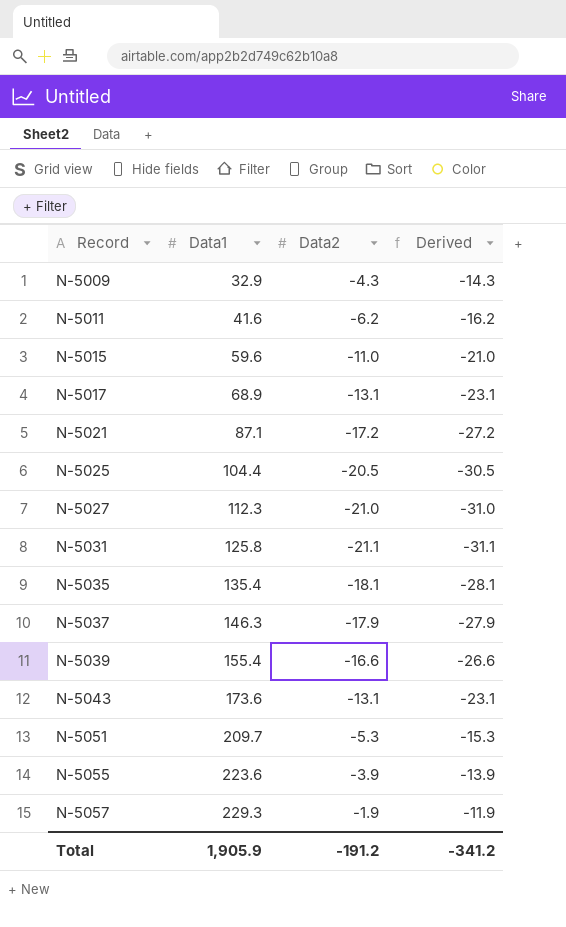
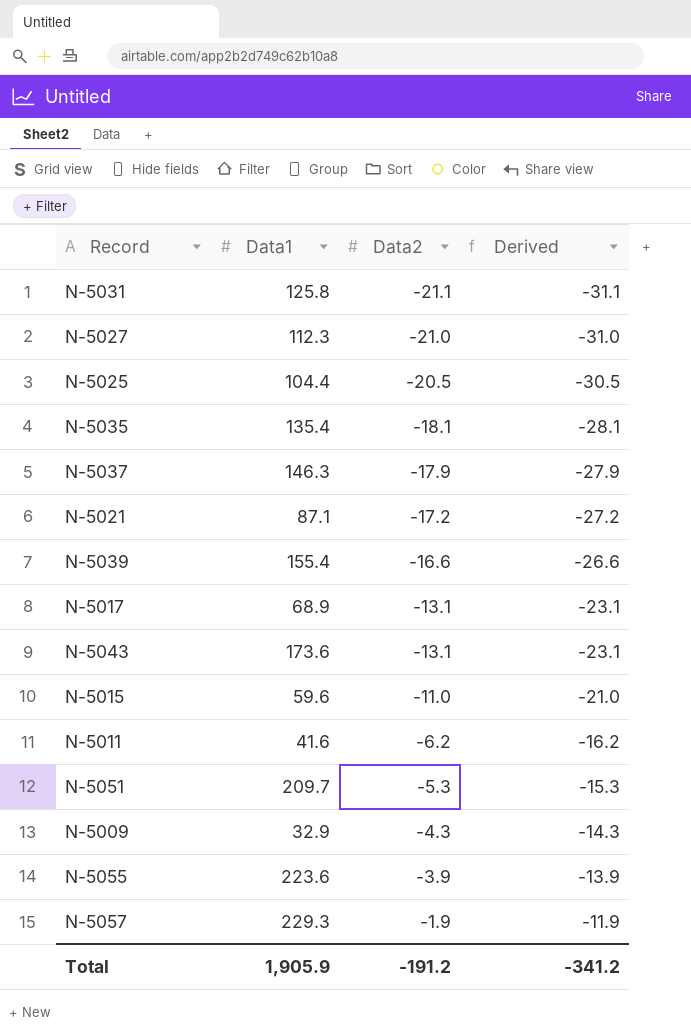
row order: Record ascending -> Data2 ascending

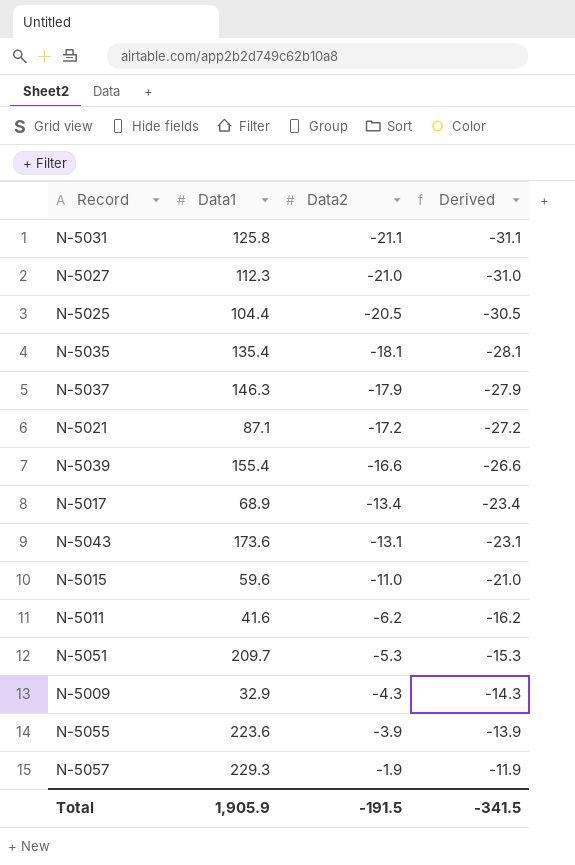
N-5017 | Data2: -13.1 -> -13.4
N-5017 | Derived: -23.1 -> -23.4
Total | Data2: -191.2 -> -191.5
Total | Derived: -341.2 -> -341.5

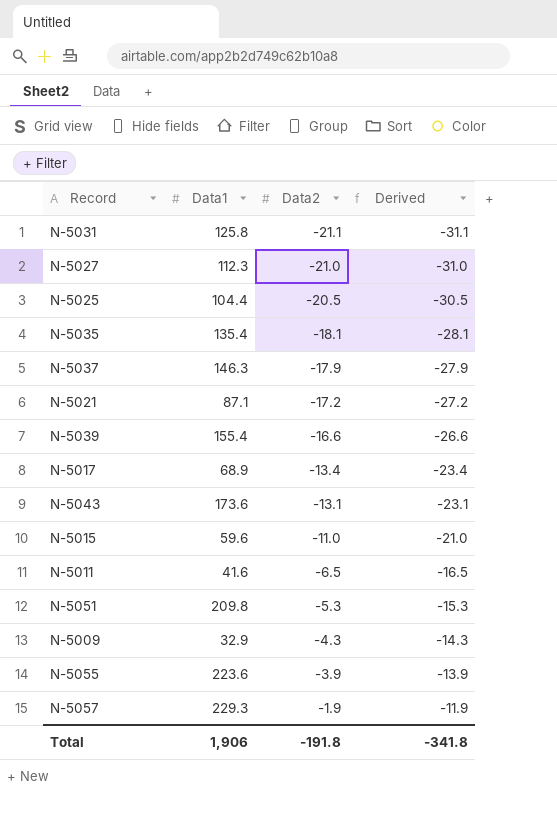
N-5011 | Data2: -6.2 -> -6.5
N-5011 | Derived: -16.2 -> -16.5
N-5051 | Data1: 209.7 -> 209.8
Total | Data1: 1,905.9 -> 1,906
Total | Data2: -191.5 -> -191.8
Total | Derived: -341.5 -> -341.8

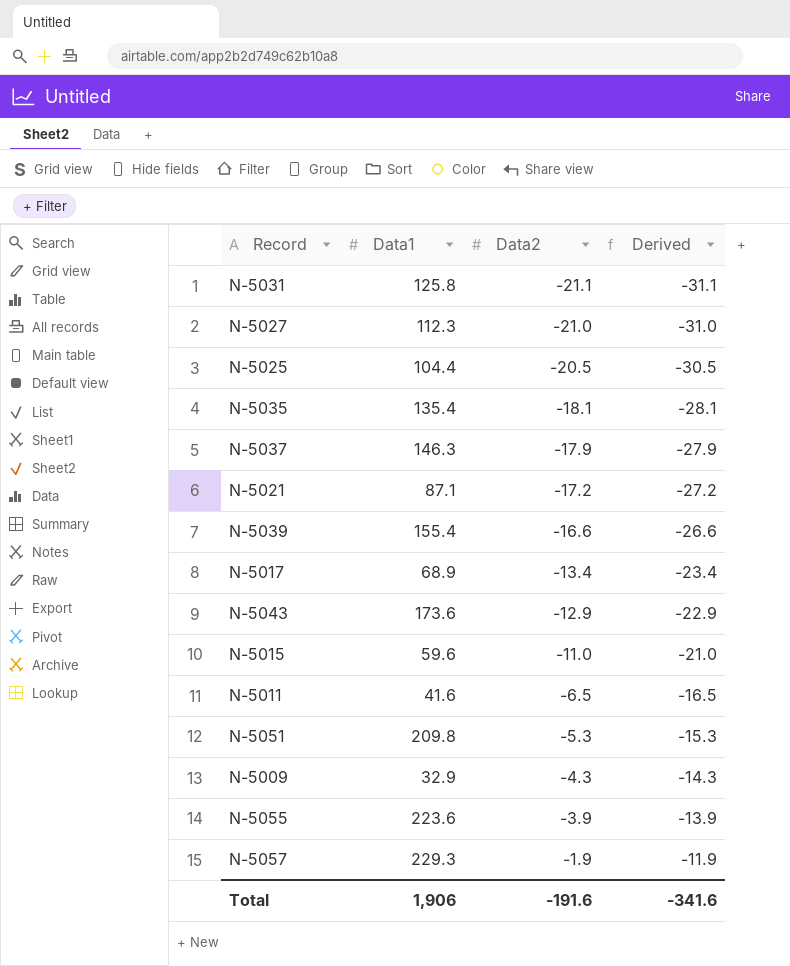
N-5043 | Data2: -13.1 -> -12.9
N-5043 | Derived: -23.1 -> -22.9
Total | Data2: -191.8 -> -191.6
Total | Derived: -341.8 -> -341.6

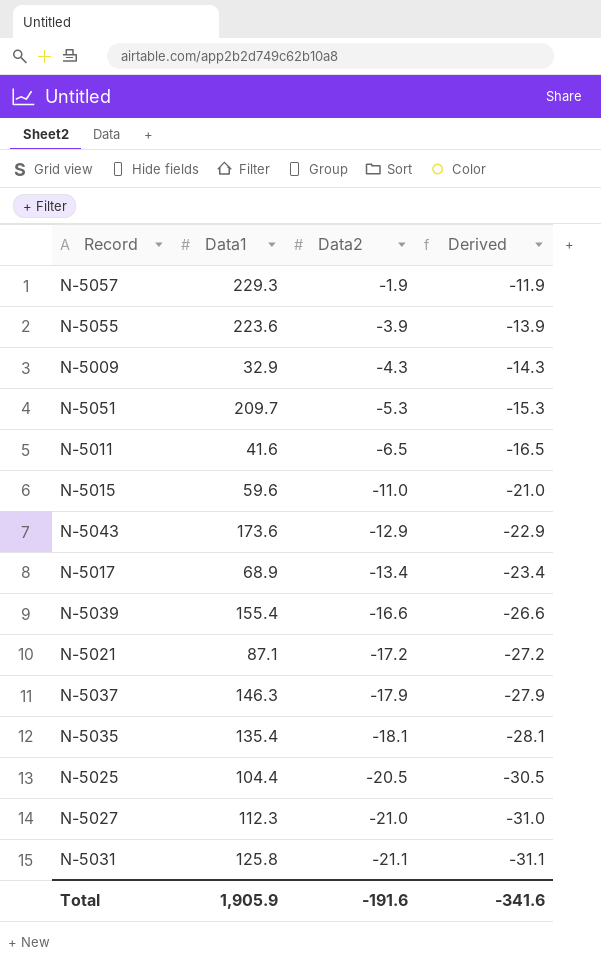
row order: Data2 ascending -> Data2 descending
N-5051 | Data1: 209.8 -> 209.7
Total | Data1: 1,906 -> 1,905.9

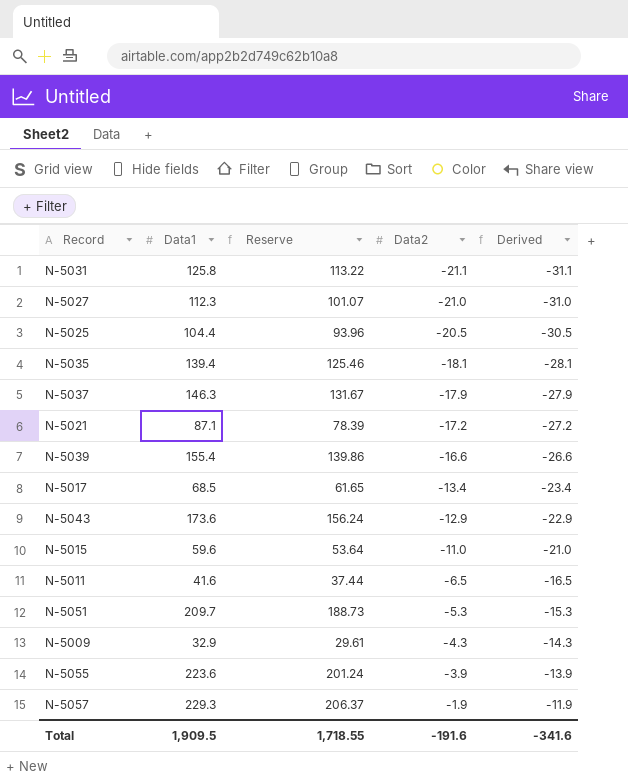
row order: Data2 descending -> Data2 ascending
column Reserve | formula: none -> [Data1] * 0.9
N-5035 | Data1: 135.4 -> 139.4
N-5017 | Data1: 68.9 -> 68.5
Total | Data1: 1,905.9 -> 1,909.5

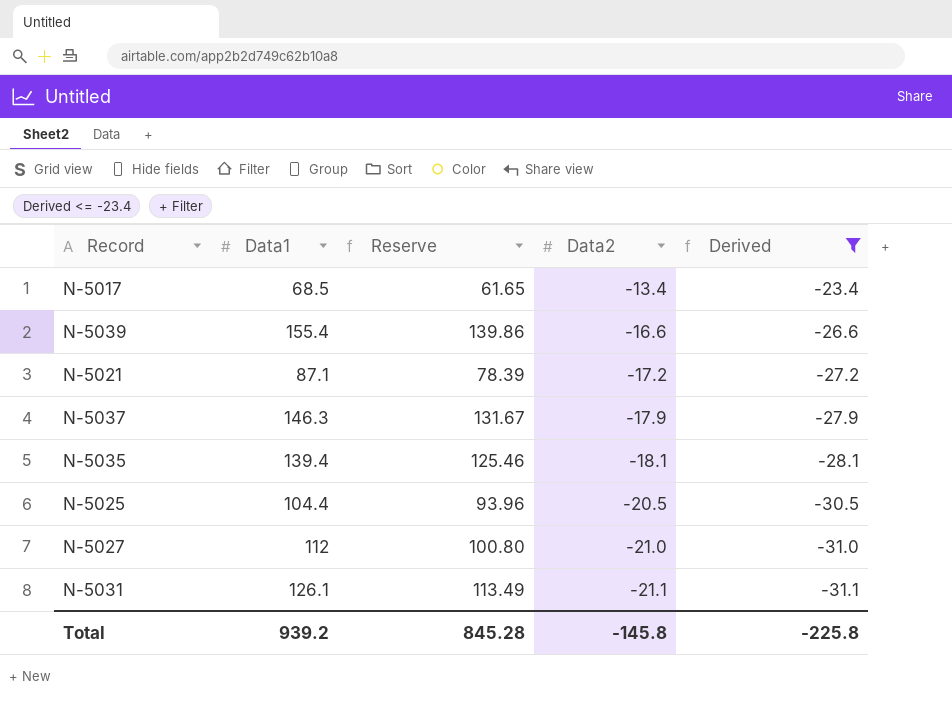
filter: none -> Derived <= -23.4
row order: Data2 ascending -> Data2 descending
N-5027 | Data1: 112.3 -> 112
N-5027 | Reserve: 101.07 -> 100.80
N-5031 | Data1: 125.8 -> 126.1
N-5031 | Reserve: 113.22 -> 113.49
Total | Data1: 1,909.5 -> 939.2
Total | Reserve: 1,718.55 -> 845.28
Total | Data2: -191.6 -> -145.8
Total | Derived: -341.6 -> -225.8

